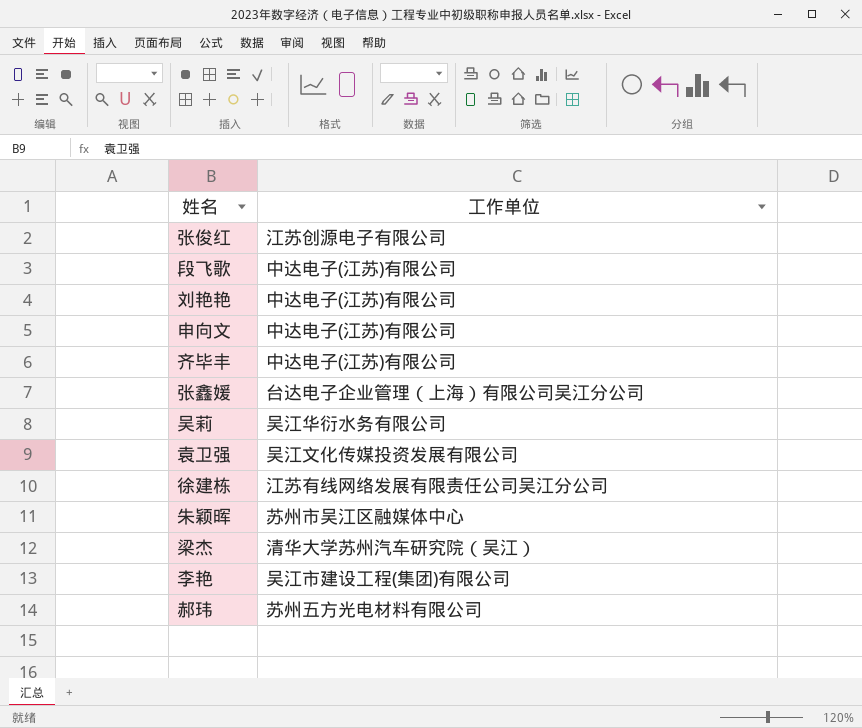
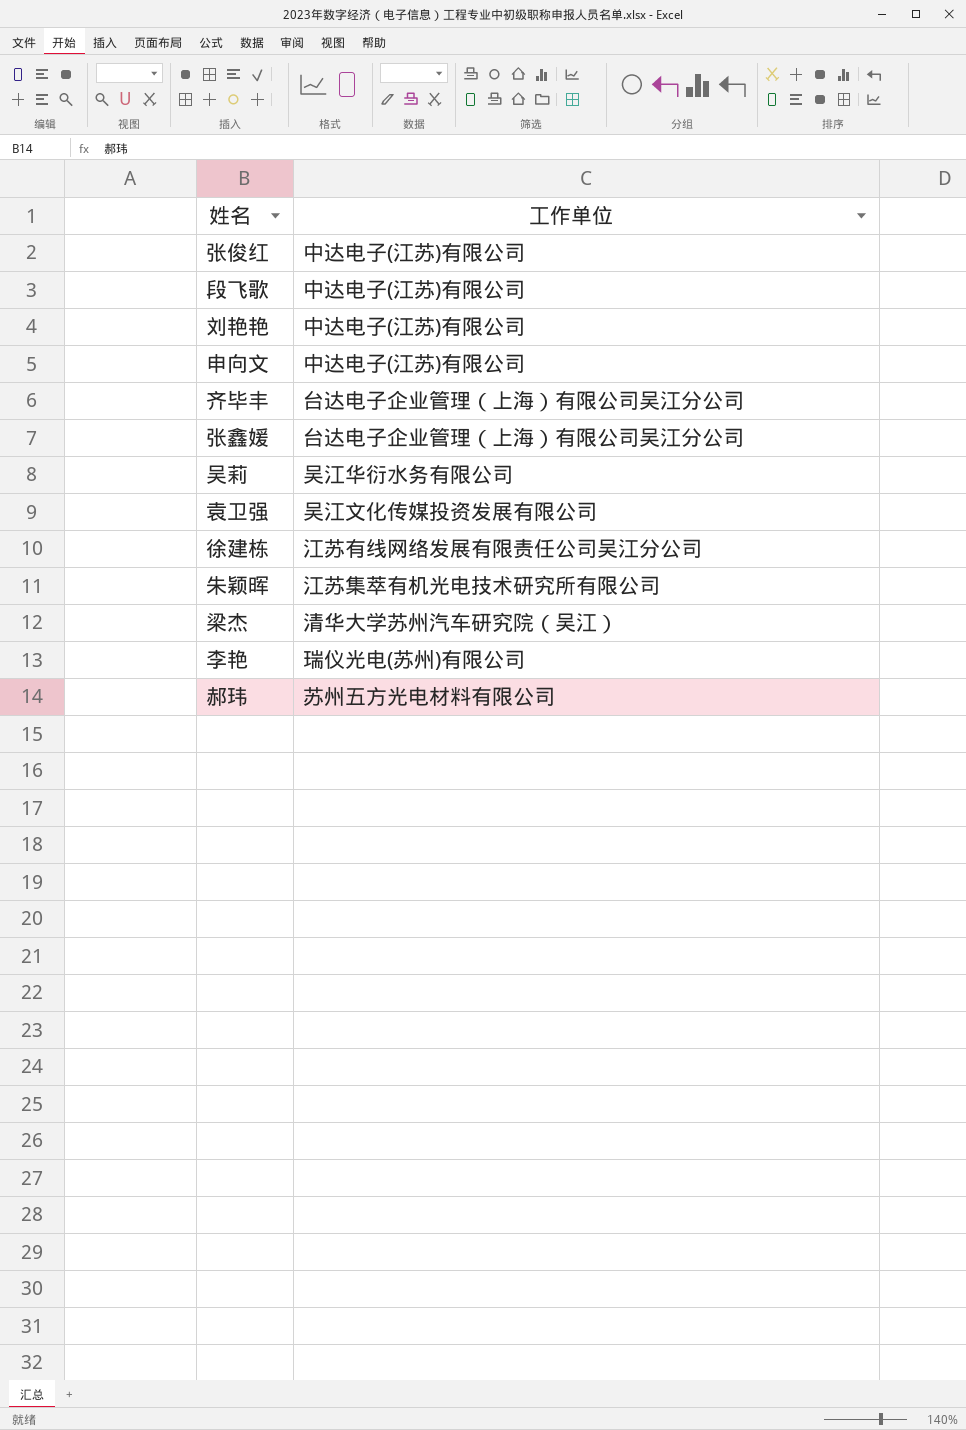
张俊红 | 工作单位: 江苏创源电子有限公司 -> 中达电子(江苏)有限公司
齐毕丰 | 工作单位: 中达电子(江苏)有限公司 -> 台达电子企业管理（上海）有限公司吴江分公司
朱颖晖 | 工作单位: 苏州市吴江区融媒体中心 -> 江苏集萃有机光电技术研究所有限公司
李艳 | 工作单位: 吴江市建设工程(集团)有限公司 -> 瑞仪光电(苏州)有限公司

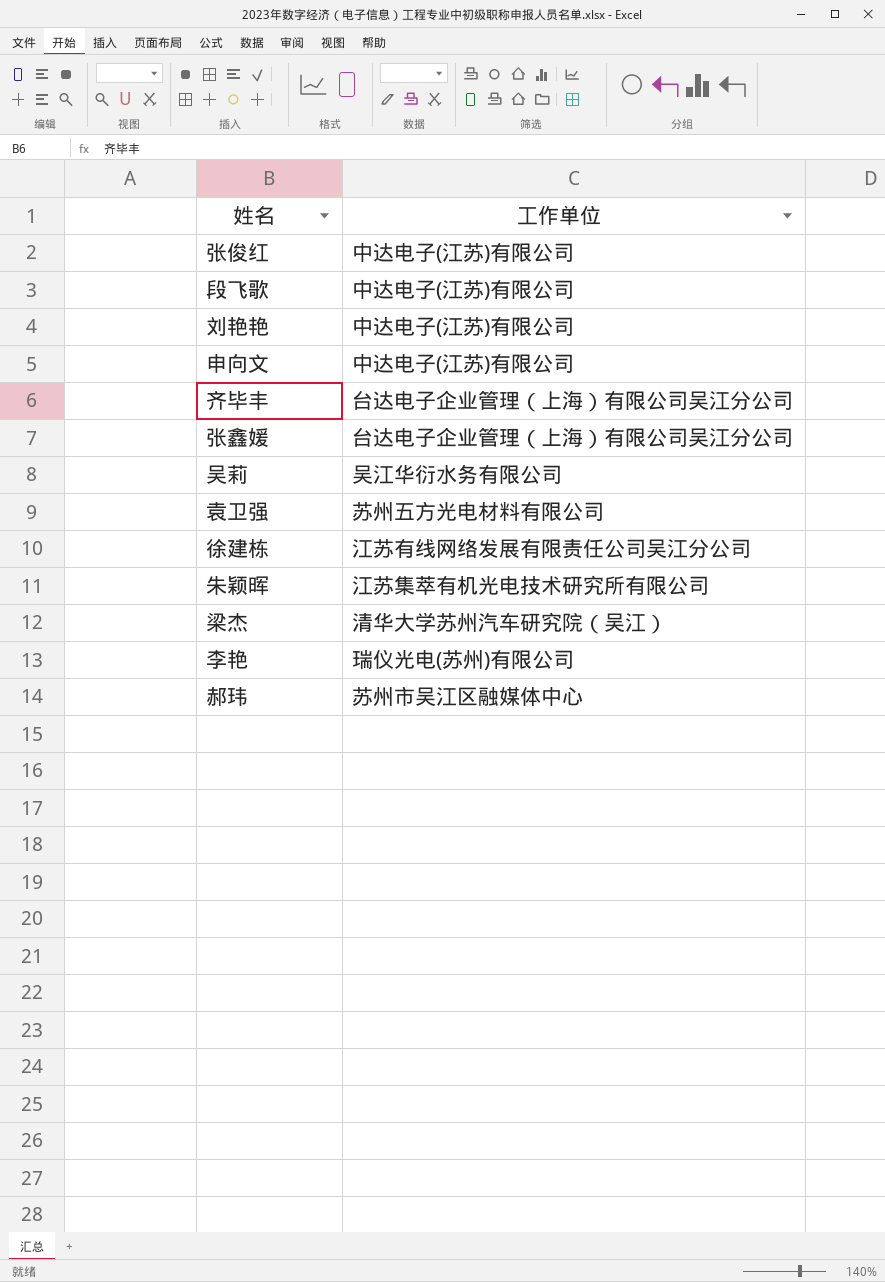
袁卫强 | 工作单位: 吴江文化传媒投资发展有限公司 -> 苏州五方光电材料有限公司
郝玮 | 工作单位: 苏州五方光电材料有限公司 -> 苏州市吴江区融媒体中心

